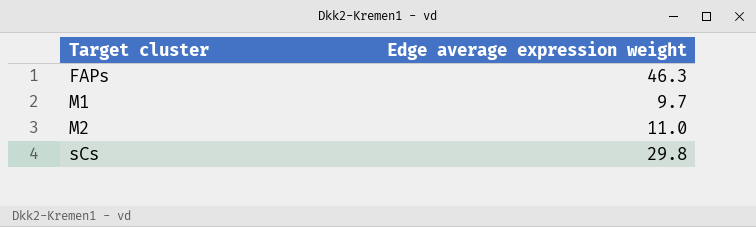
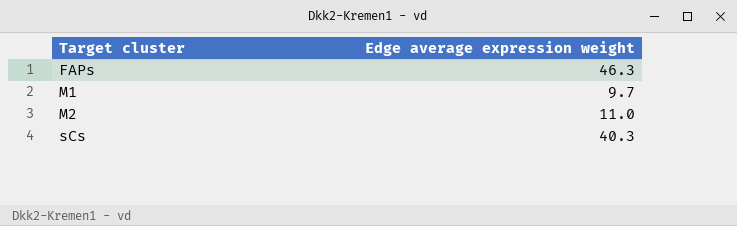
sCs | Edge average expression weight: 29.8 -> 40.3

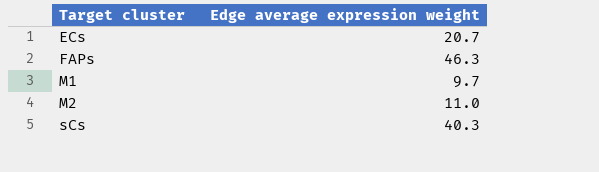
row ECs: none -> 20.7

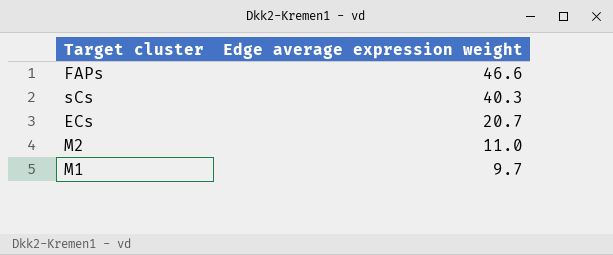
row order: Target cluster ascending -> Edge average expression weight descending
FAPs | Edge average expression weight: 46.3 -> 46.6

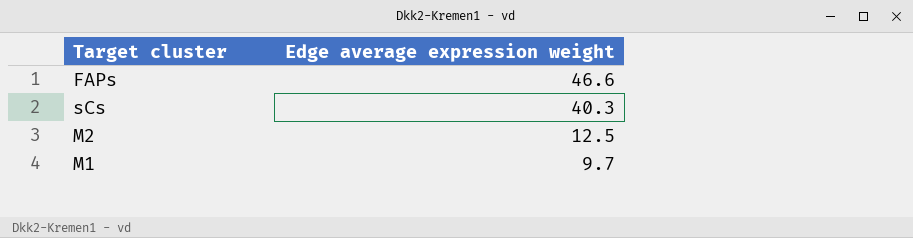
row ECs: 20.7 -> none
M2 | Edge average expression weight: 11.0 -> 12.5

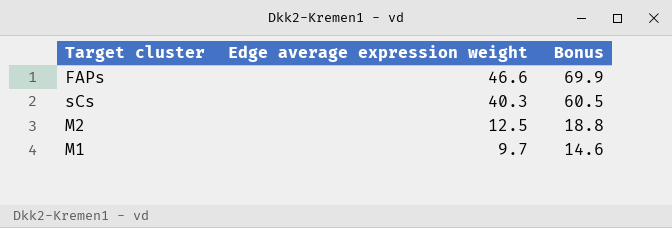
column Bonus | formula: none -> [Edge average expression weight] * 1.5

